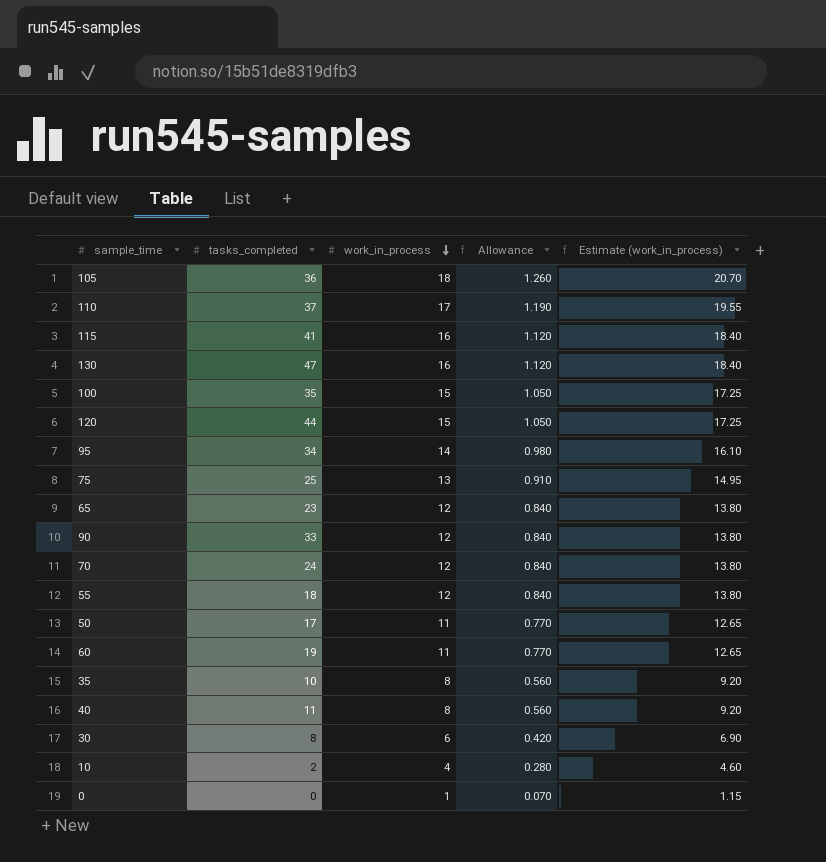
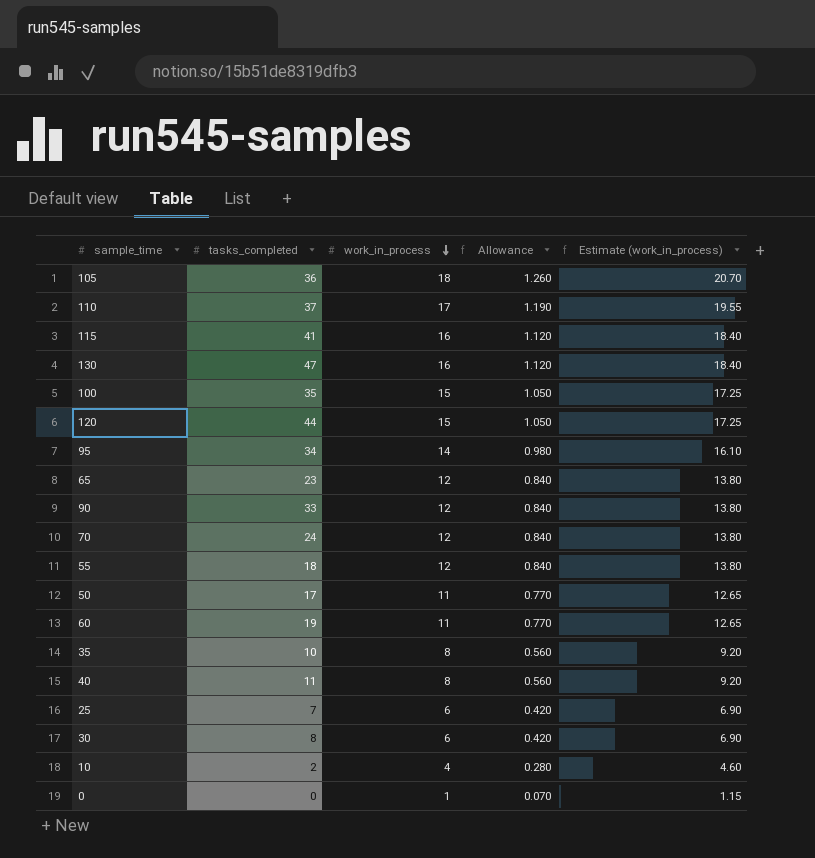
row 75: 25 | 13 | 0.910 | 14.95 -> none
row 25: none -> 7 | 6 | 0.420 | 6.90

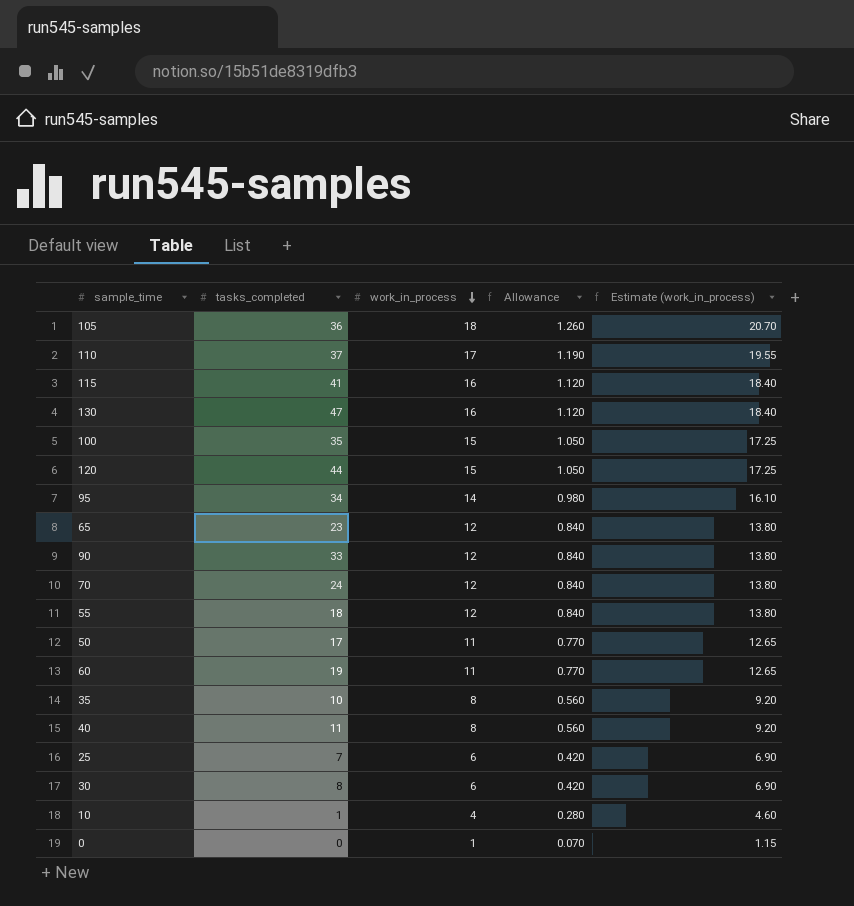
10 | tasks_completed: 2 -> 1

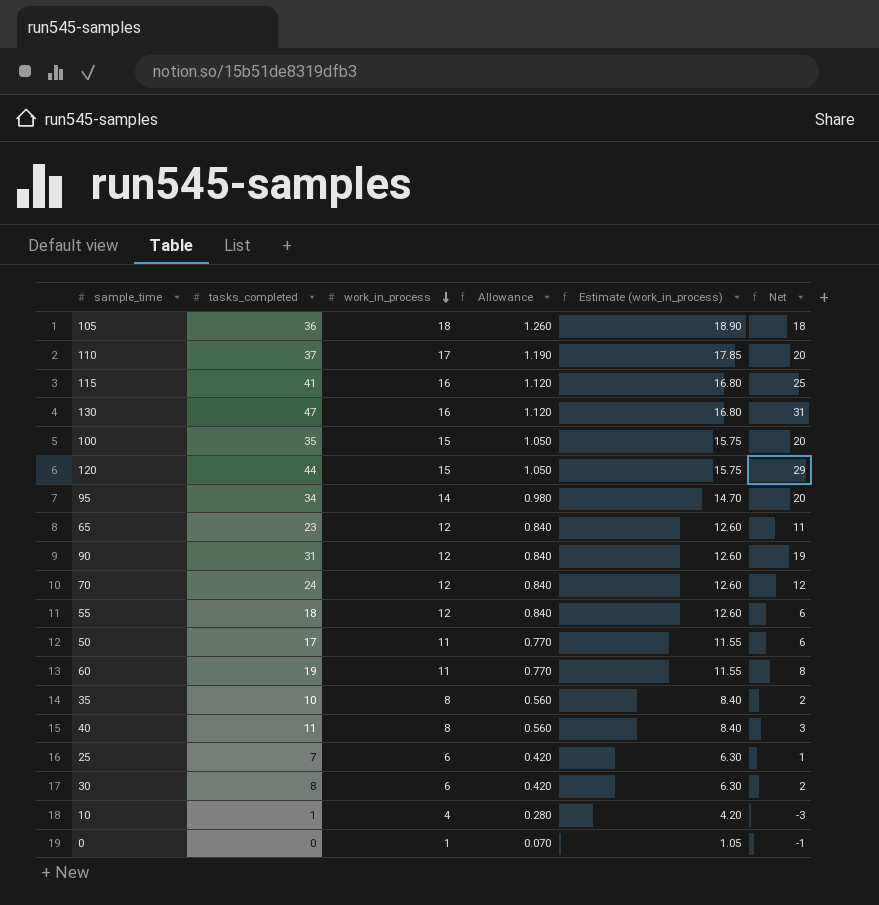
column Estimate (work_in_process) | formula: [work_in_process] * 1.15 -> [work_in_process] * 1.05
column Net | formula: none -> [tasks_completed] - [work_in_process]
90 | tasks_completed: 33 -> 31

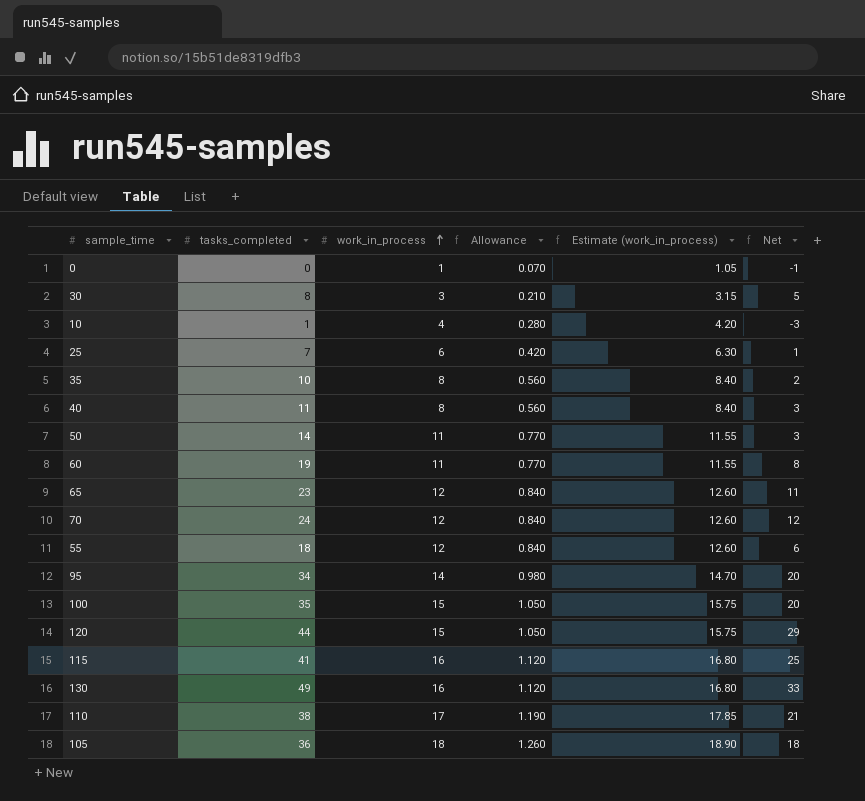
row order: work_in_process descending -> work_in_process ascending
row 90: 31 | 12 | 0.840 | 12.60 | 19 -> none
30 | work_in_process: 6 -> 3
30 | Allowance: 0.420 -> 0.210
30 | Estimate (work_in_process): 6.30 -> 3.15
30 | Net: 2 -> 5
50 | tasks_completed: 17 -> 14
50 | Net: 6 -> 3
130 | tasks_completed: 47 -> 49
130 | Net: 31 -> 33
110 | tasks_completed: 37 -> 38
110 | Net: 20 -> 21

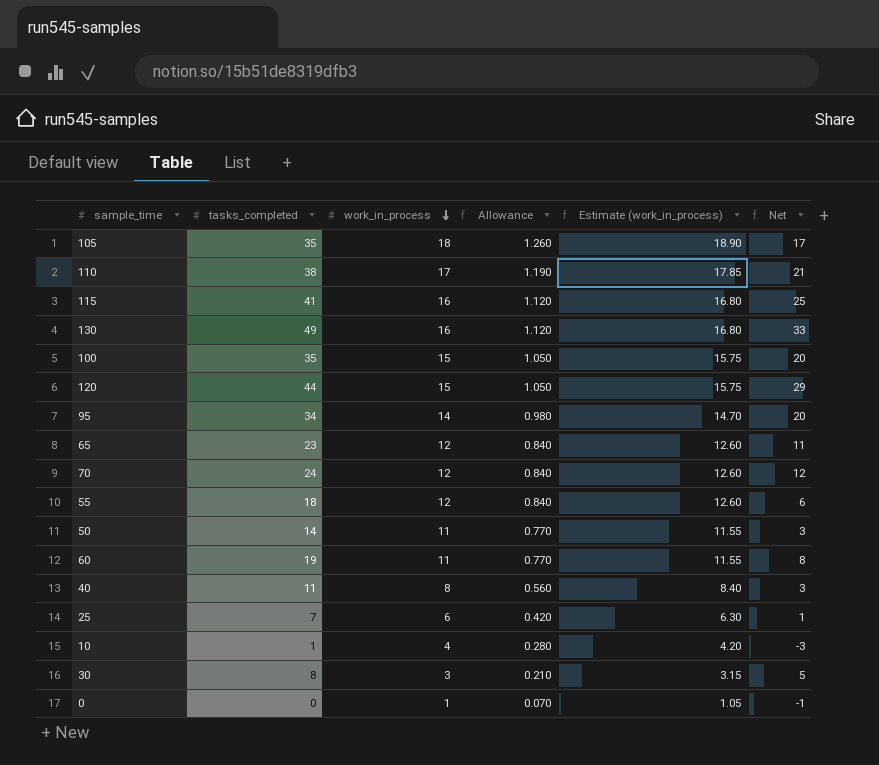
row order: work_in_process ascending -> work_in_process descending
row 35: 10 | 8 | 0.560 | 8.40 | 2 -> none
105 | tasks_completed: 36 -> 35
105 | Net: 18 -> 17

